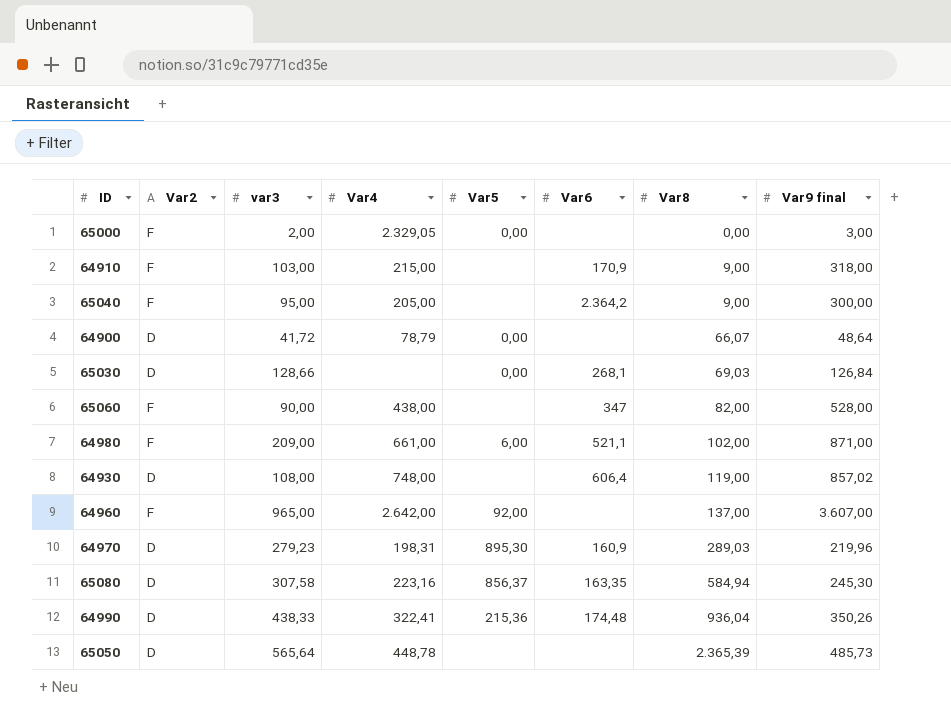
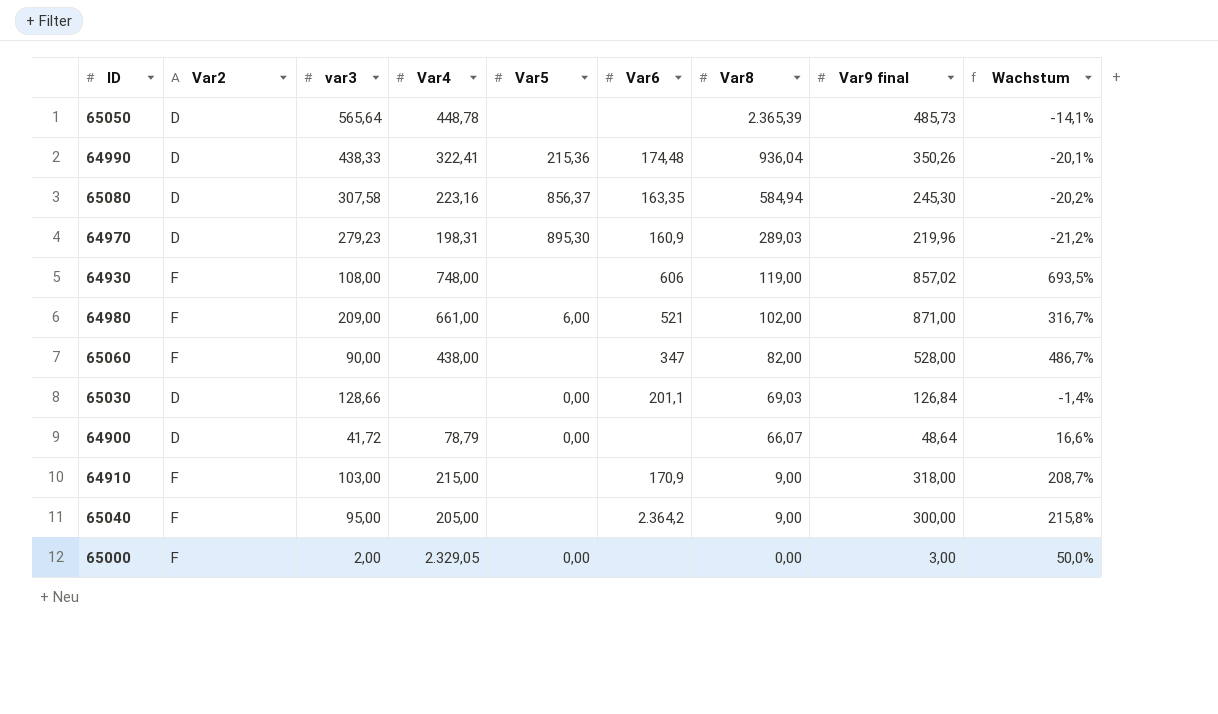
row order: Var8 ascending -> Var8 descending
column Wachstum | formula: none -> ([Var9 final] - [var3]) / [var3]
row 64960: F | 965,00 | 2.642,00 | 92,00 | none | 137,00 | 3.607,00 -> none
64930 | Var2: D -> F
64930 | Var6: 606,4 -> 606
64980 | Var6: 521,1 -> 521
65030 | Var6: 268,1 -> 201,1

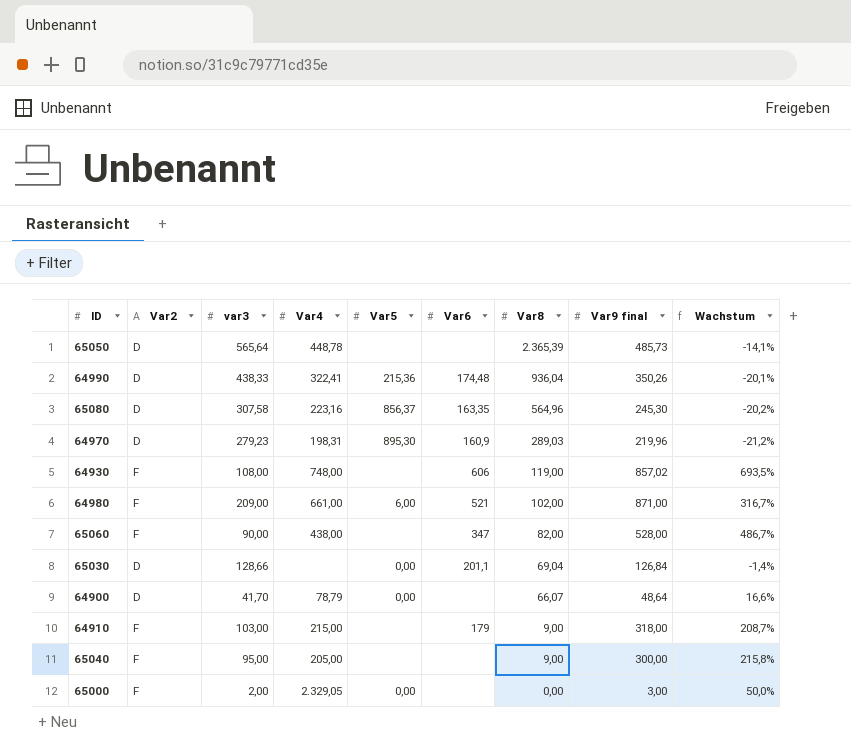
65080 | Var8: 584,94 -> 564,96
65030 | Var8: 69,03 -> 69,04
64900 | var3: 41,72 -> 41,70
64910 | Var6: 170,9 -> 179
65040 | Var6: 2.364,2 -> none

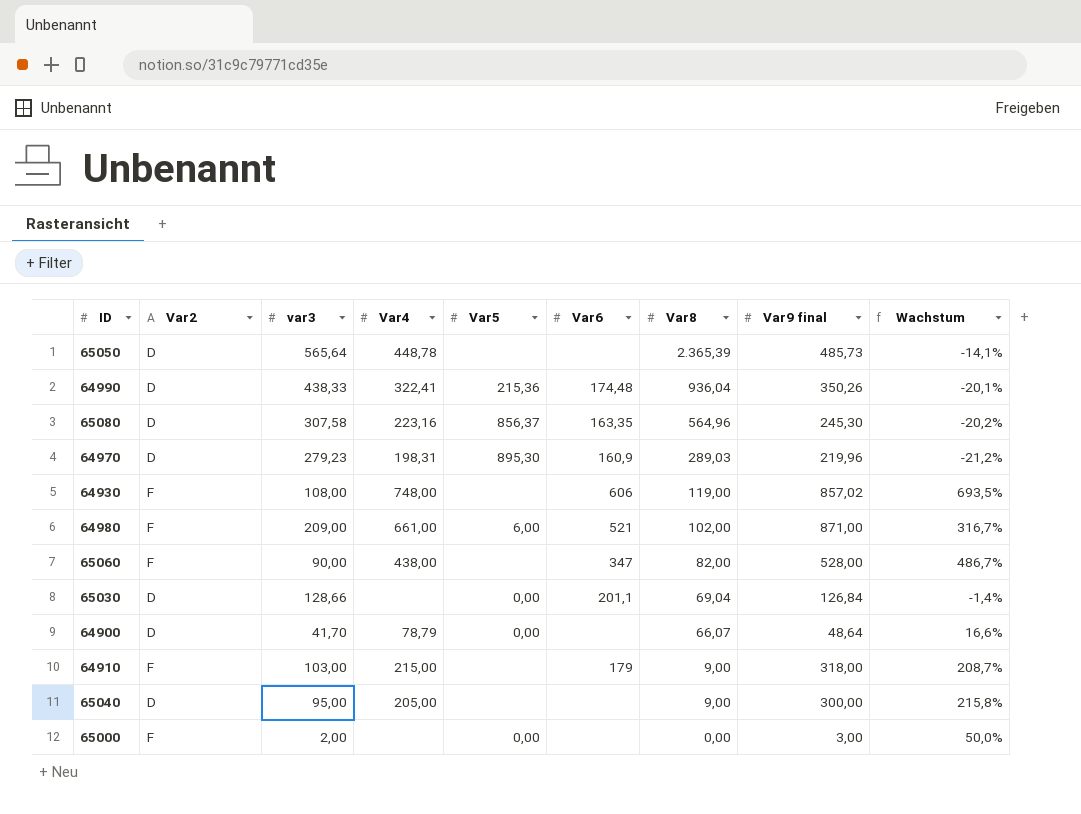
65040 | Var2: F -> D
65000 | Var4: 2.329,05 -> none

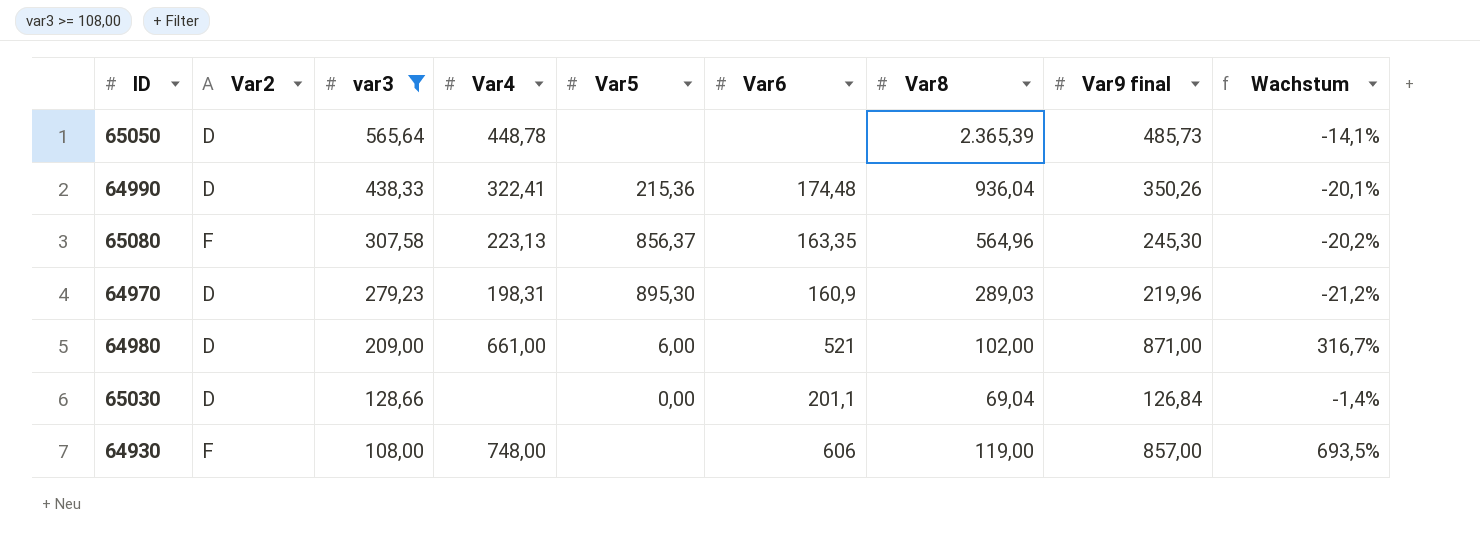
filter: none -> var3 >= 108,00
row order: Var8 descending -> var3 descending
65080 | Var2: D -> F
65080 | Var4: 223,16 -> 223,13
64980 | Var2: F -> D
64930 | Var9 final: 857,02 -> 857,00

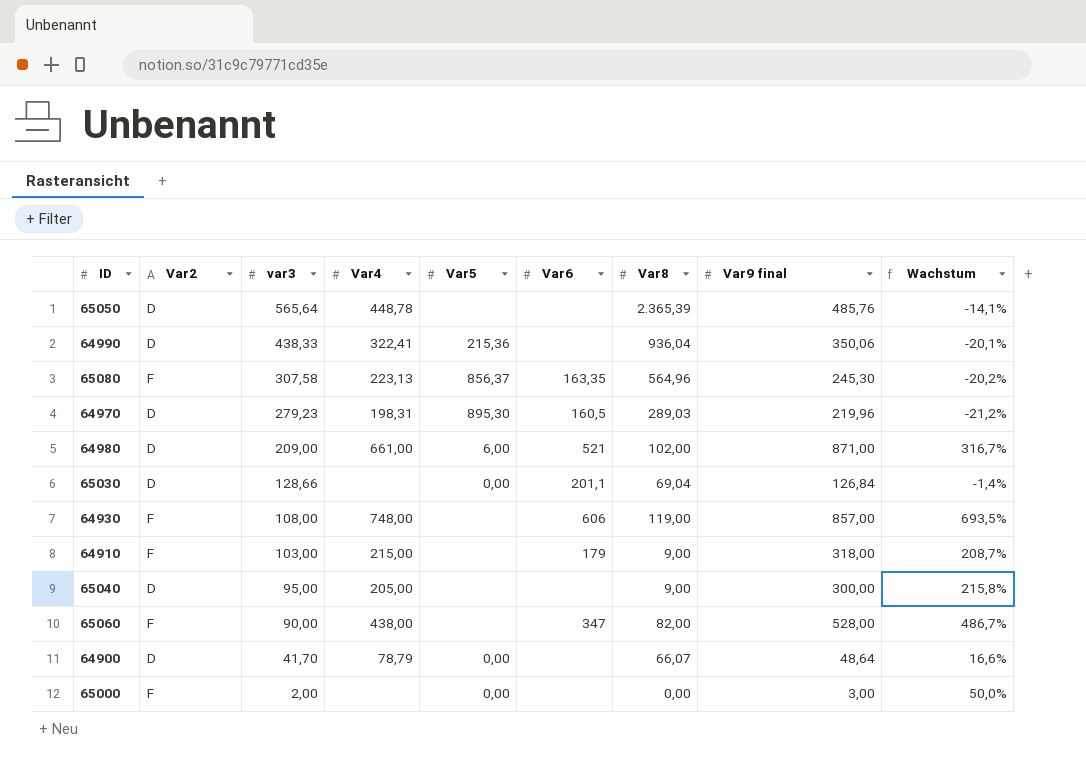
filter: var3 >= 108,00 -> none
65050 | Var9 final: 485,73 -> 485,76
64990 | Var6: 174,48 -> none
64990 | Var9 final: 350,26 -> 350,06
64970 | Var6: 160,9 -> 160,5

